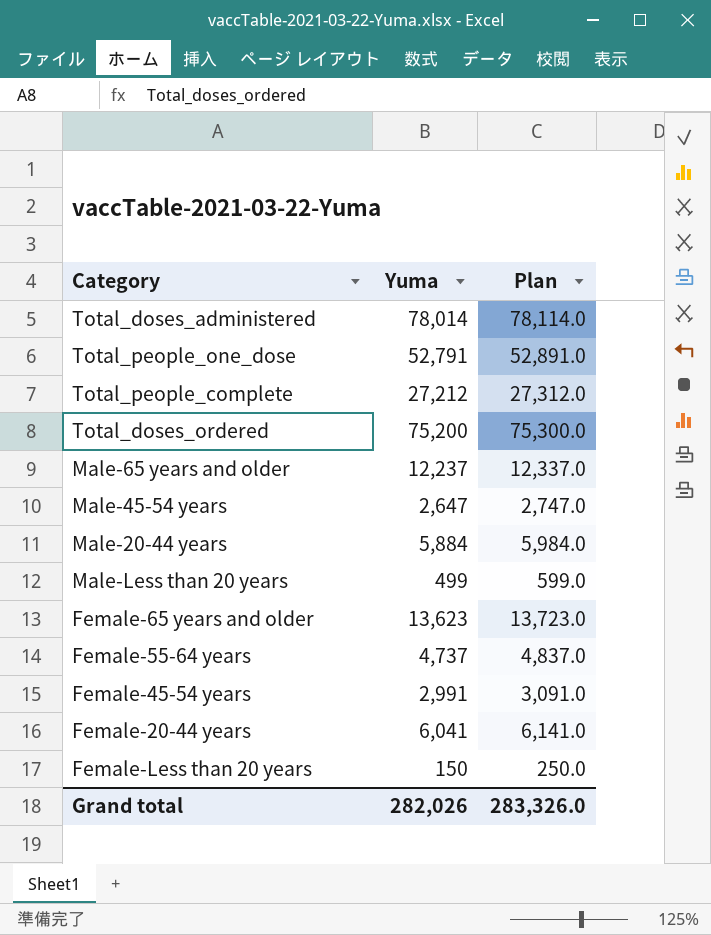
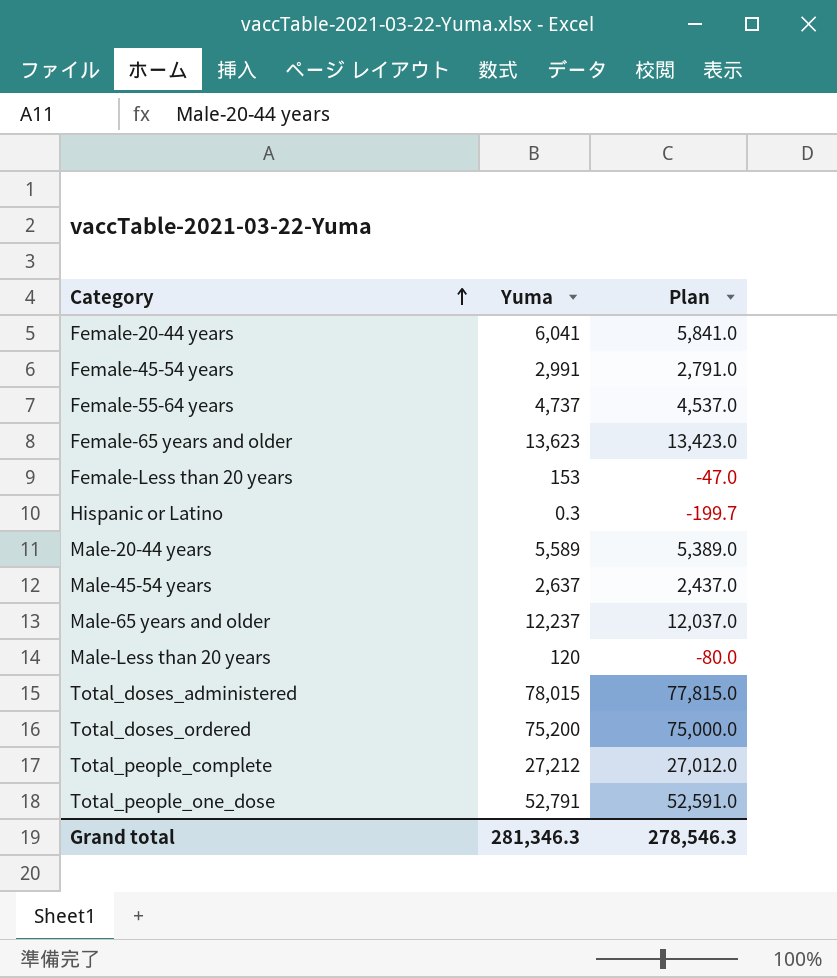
row order: none -> Category ascending
column Plan | formula: [Yuma] + 100 -> [Yuma] - 200
Female-Less than 20 years | Yuma: 150 -> 153
row Hispanic or Latino: none -> 0.3 | -199.7
Male-20-44 years | Yuma: 5,884 -> 5,589
Male-45-54 years | Yuma: 2,647 -> 2,637
Male-Less than 20 years | Yuma: 499 -> 120
Total_doses_administered | Yuma: 78,014 -> 78,015
Grand total | Yuma: 282,026 -> 281,346.3
Grand total | Plan: 283,326.0 -> 278,546.3

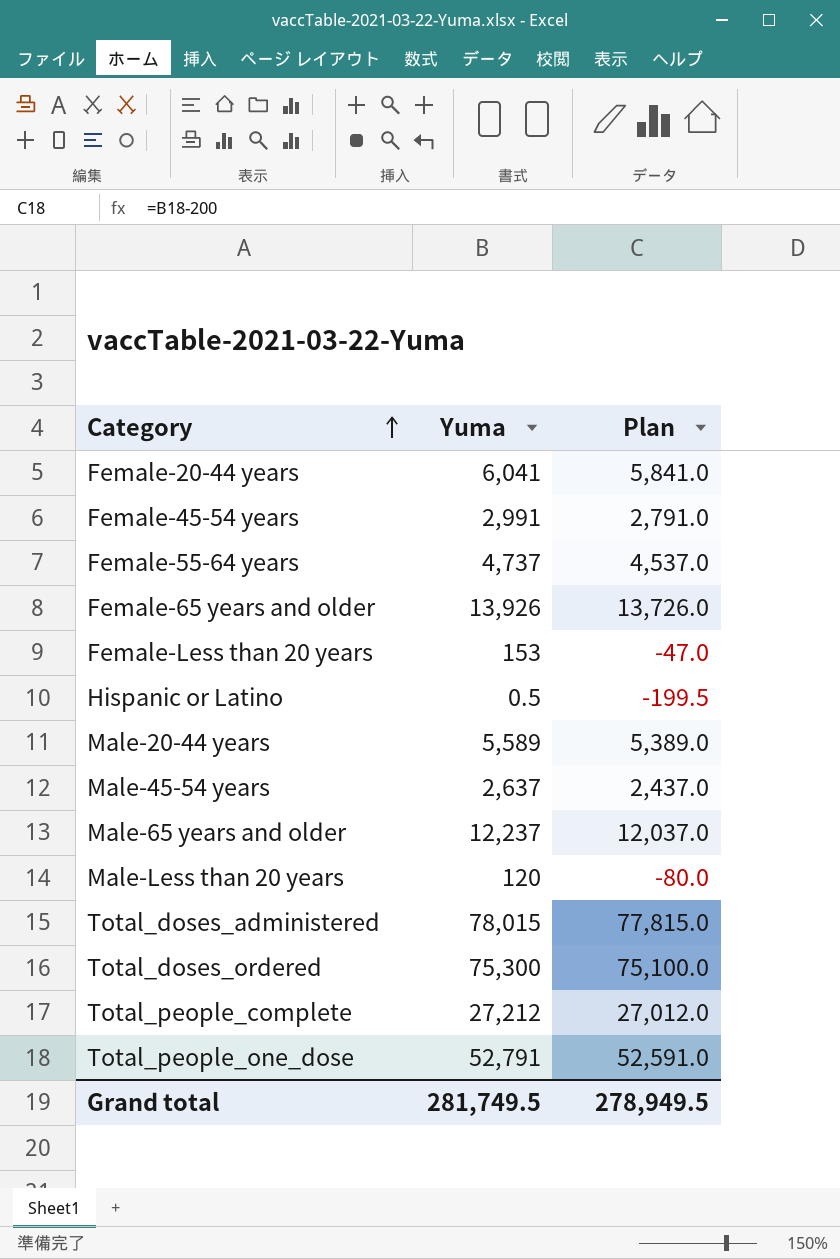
Female-65 years and older | Yuma: 13,623 -> 13,926
Female-65 years and older | Plan: 13,423.0 -> 13,726.0
Hispanic or Latino | Yuma: 0.3 -> 0.5
Hispanic or Latino | Plan: -199.7 -> -199.5
Total_doses_ordered | Yuma: 75,200 -> 75,300
Total_doses_ordered | Plan: 75,000.0 -> 75,100.0
Grand total | Yuma: 281,346.3 -> 281,749.5
Grand total | Plan: 278,546.3 -> 278,949.5

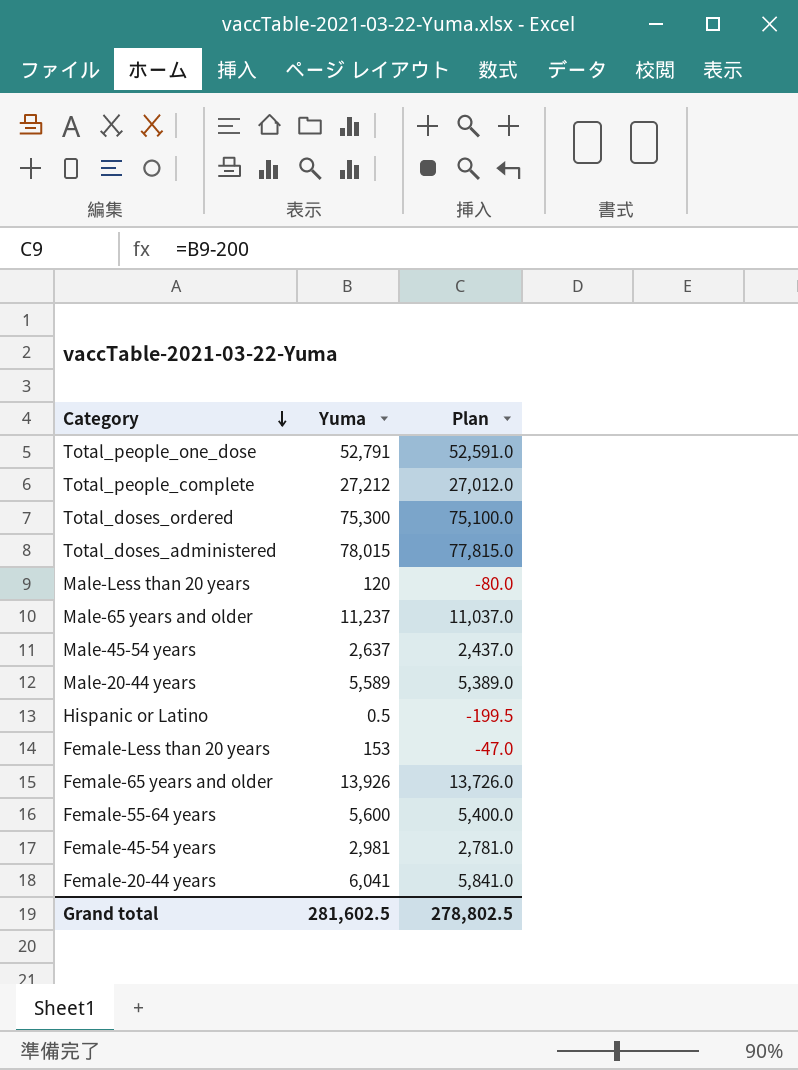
row order: Category ascending -> Category descending
Male-65 years and older | Yuma: 12,237 -> 11,237
Male-65 years and older | Plan: 12,037.0 -> 11,037.0
Female-55-64 years | Yuma: 4,737 -> 5,600
Female-55-64 years | Plan: 4,537.0 -> 5,400.0
Female-45-54 years | Yuma: 2,991 -> 2,981
Female-45-54 years | Plan: 2,791.0 -> 2,781.0
Grand total | Yuma: 281,749.5 -> 281,602.5
Grand total | Plan: 278,949.5 -> 278,802.5

